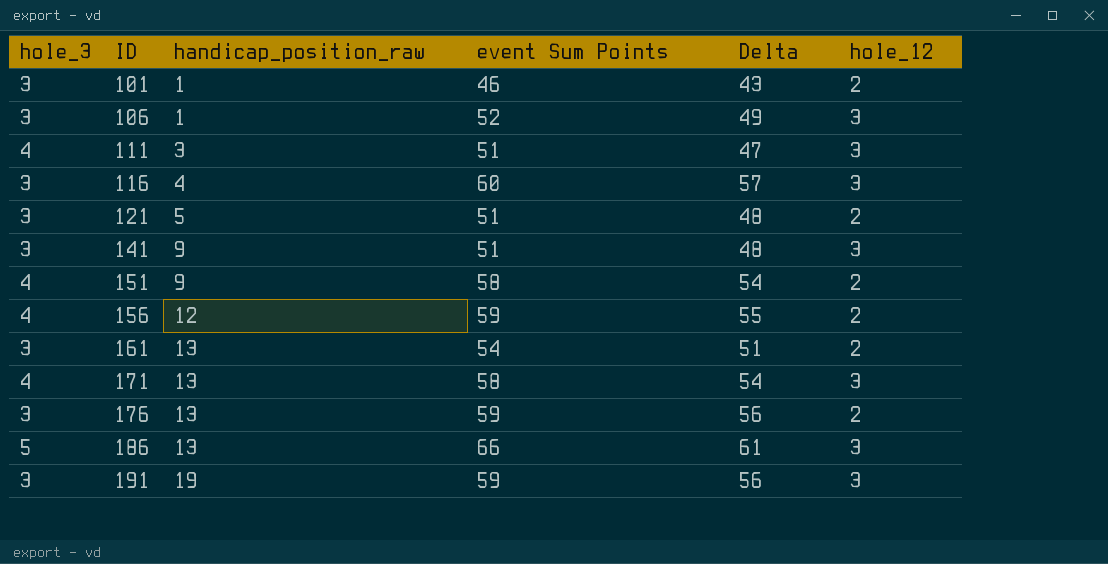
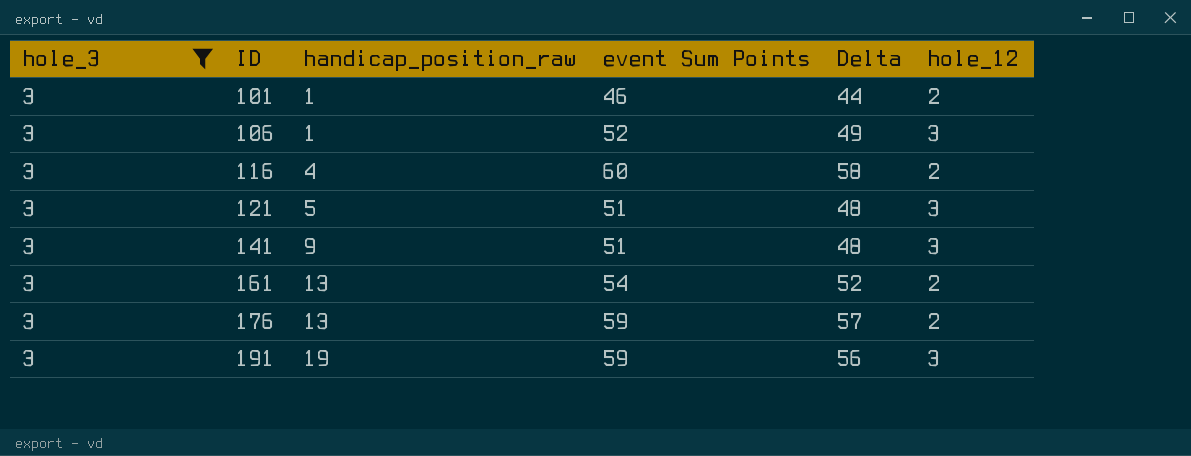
filter: none -> hole_3 = 3
column Delta | formula: [event Sum Points] - [hole_3] -> [event Sum Points] - [hole_12]
116 | hole_12: 3 -> 2
121 | hole_12: 2 -> 3

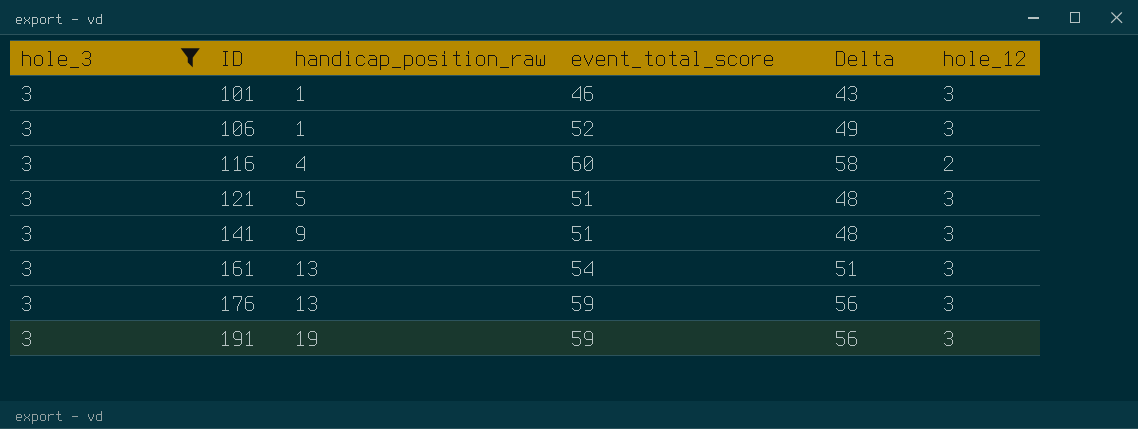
column name: event Sum Points -> event_total_score
101 | Delta: 44 -> 43
101 | hole_12: 2 -> 3
161 | Delta: 52 -> 51
161 | hole_12: 2 -> 3
176 | Delta: 57 -> 56
176 | hole_12: 2 -> 3

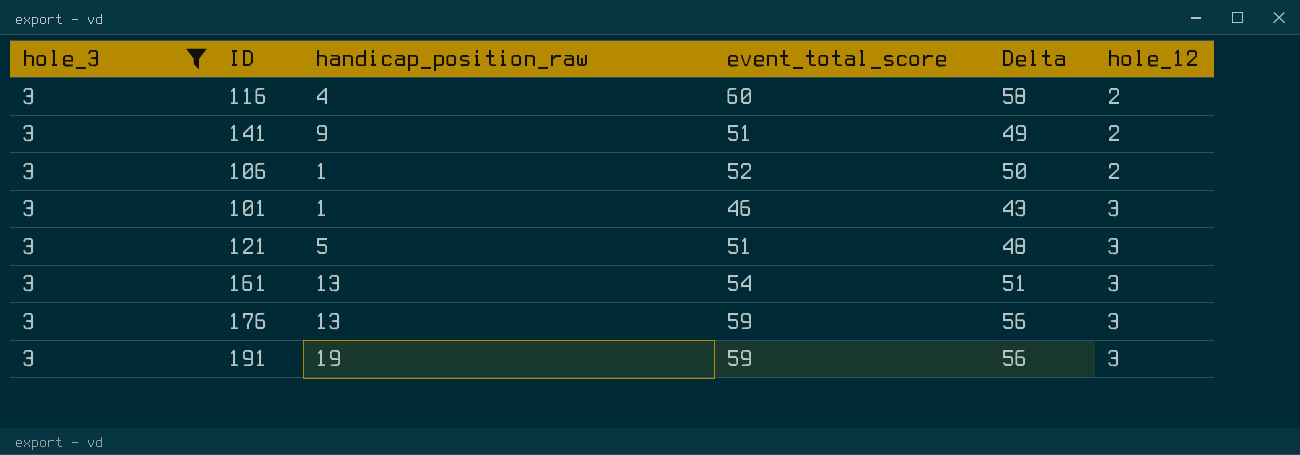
row order: ID ascending -> hole_12 ascending
141 | Delta: 48 -> 49
141 | hole_12: 3 -> 2
106 | Delta: 49 -> 50
106 | hole_12: 3 -> 2

